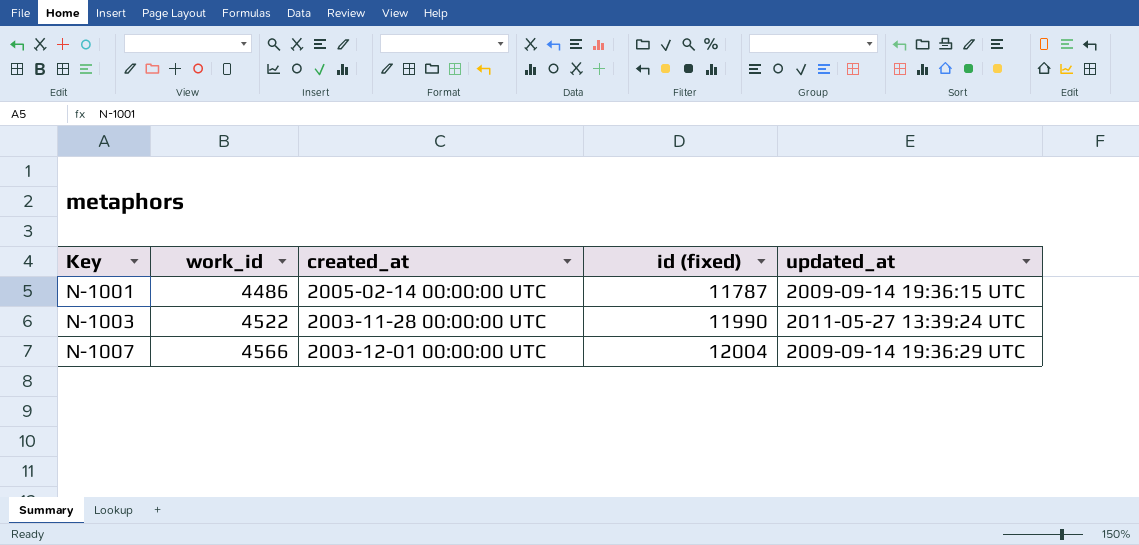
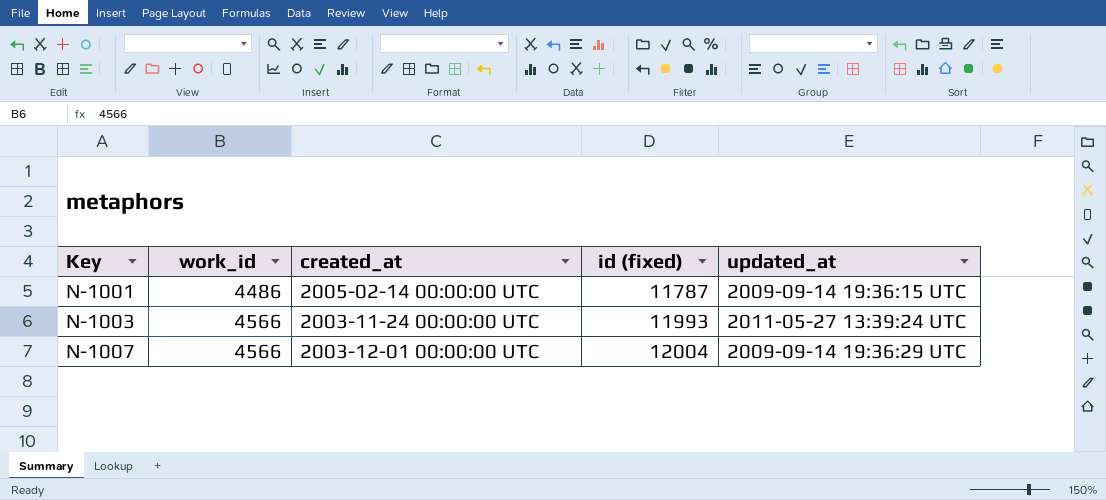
N-1003 | work_id: 4522 -> 4566
N-1003 | created_at: 2003-11-28 00:00:00 UTC -> 2003-11-24 00:00:00 UTC
N-1003 | id (fixed): 11990 -> 11993

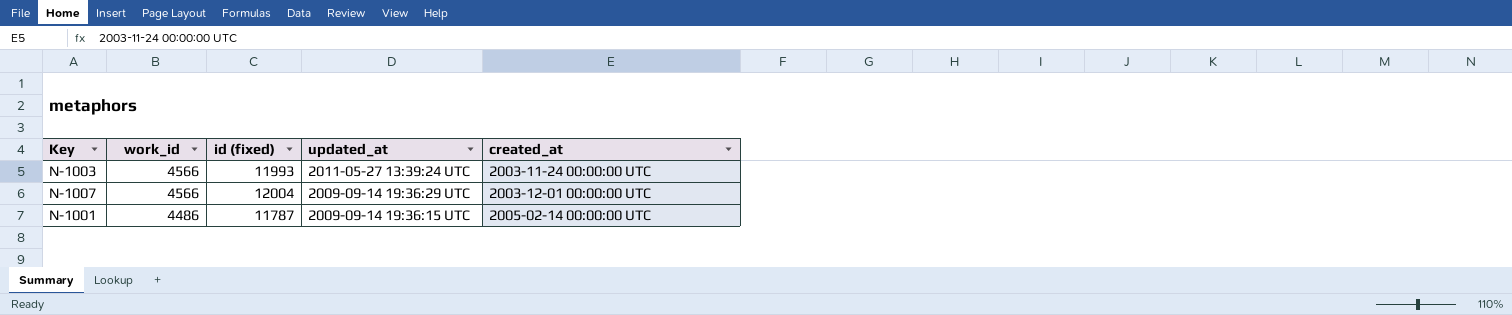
row order: Key ascending -> work_id descending
column created_at | position: 3 -> 5

